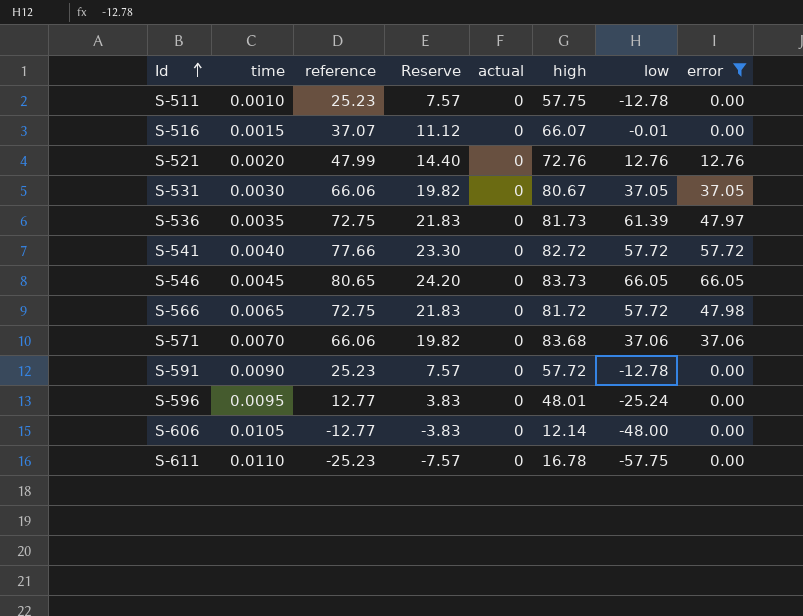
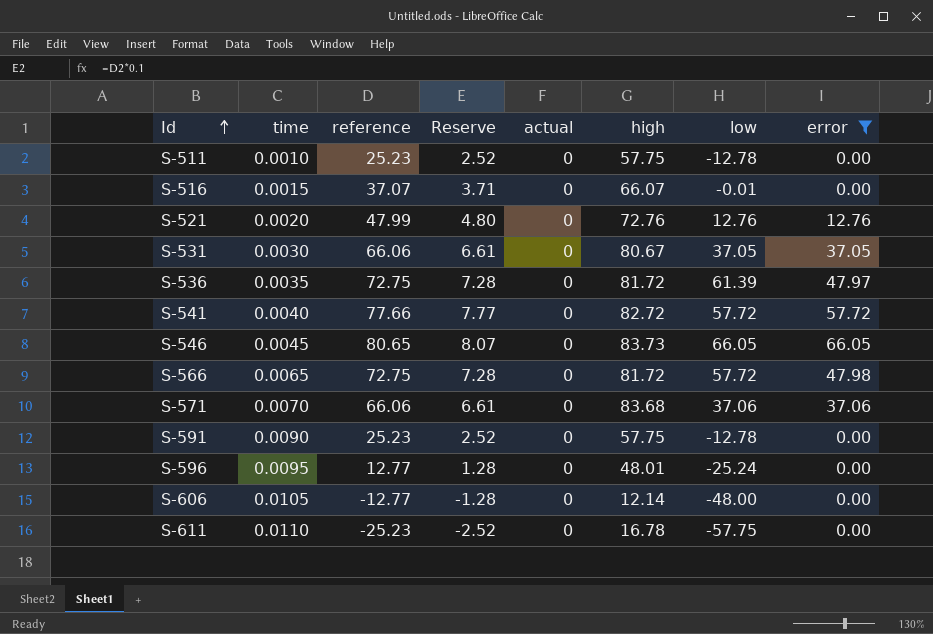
column Reserve | formula: [reference] * 0.3 -> [reference] * 0.1
S-536 | high: 81.73 -> 81.72
S-591 | high: 57.72 -> 57.75

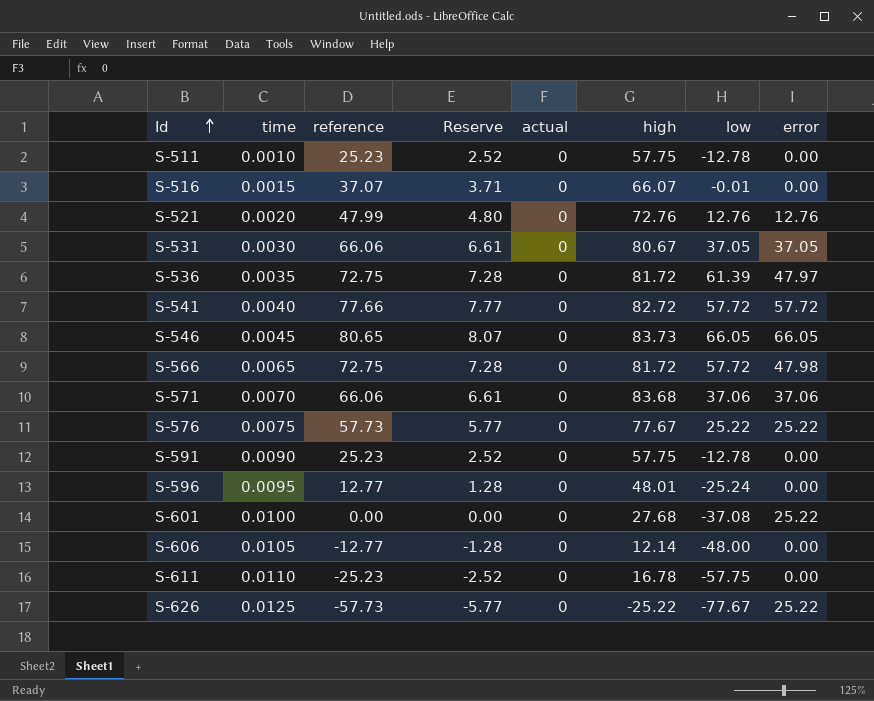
filter: error != 25.22 -> none

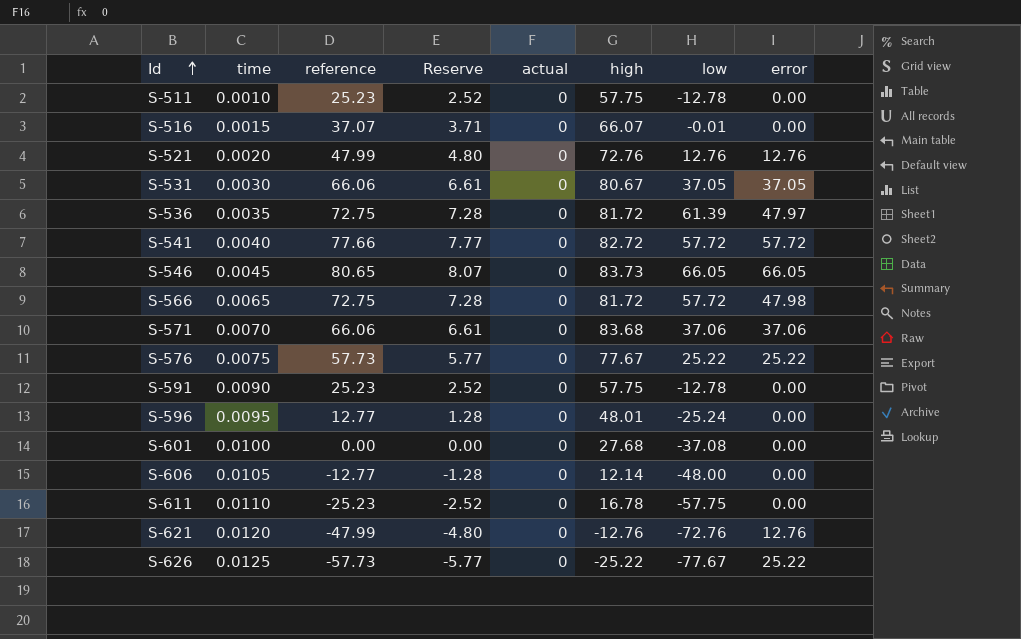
S-601 | error: 25.22 -> 0.00
row S-621: none -> 0.0120 | -47.99 | -4.80 | 0 | -12.76 | -72.76 | 12.76

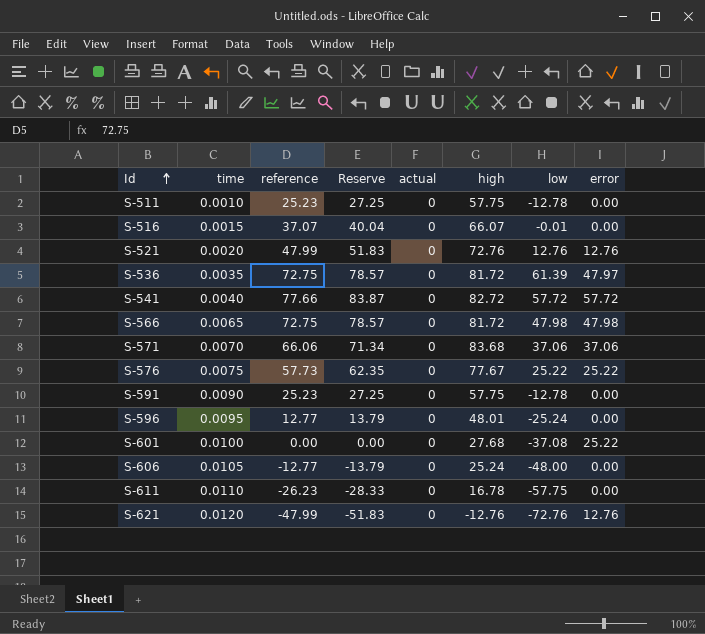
column Reserve | formula: [reference] * 0.1 -> [reference] * 1.08
row S-531: 0.0030 | 66.06 | 6.61 | 0 | 80.67 | 37.05 | 37.05 -> none
row S-546: 0.0045 | 80.65 | 8.07 | 0 | 83.73 | 66.05 | 66.05 -> none
row S-626: 0.0125 | -57.73 | -5.77 | 0 | -25.22 | -77.67 | 25.22 -> none
S-566 | low: 57.72 -> 47.98
S-601 | error: 0.00 -> 25.22
S-606 | high: 12.14 -> 25.24
S-611 | reference: -25.23 -> -26.23

